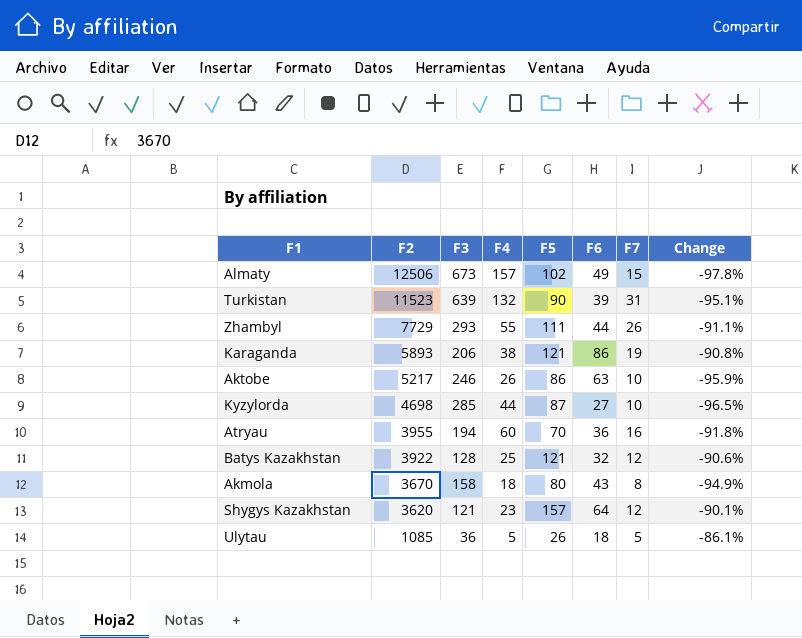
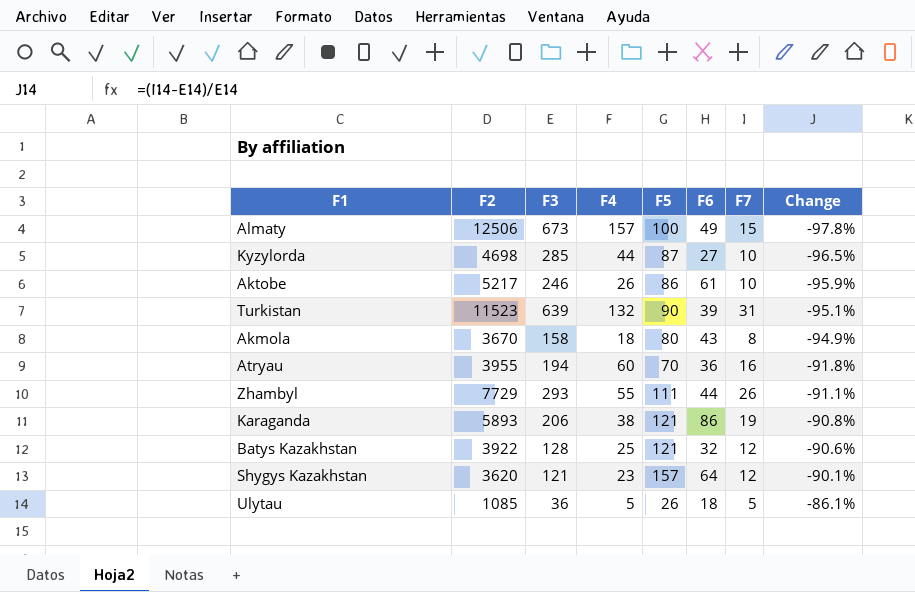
row order: F2 descending -> Change ascending
Almaty | F5: 102 -> 100
Aktobe | F6: 63 -> 61

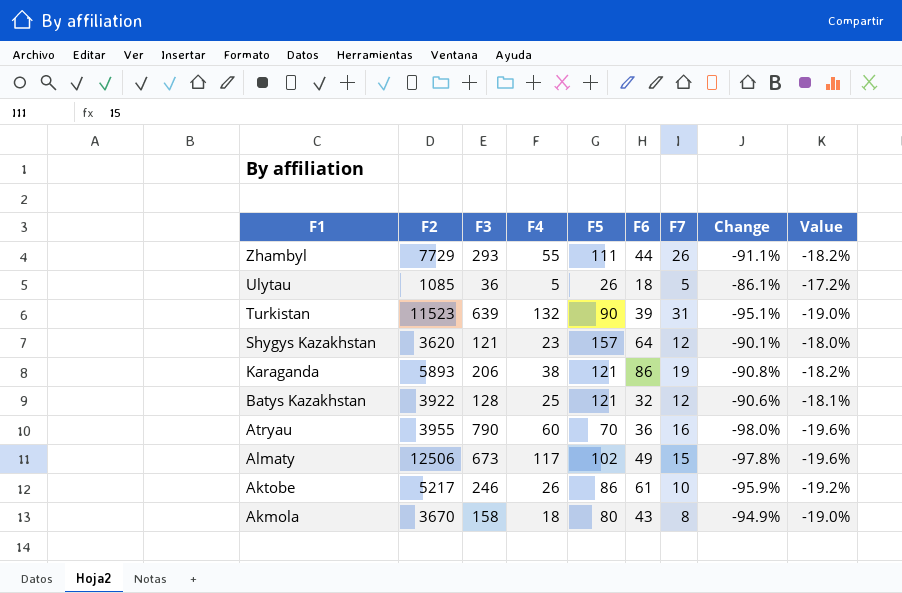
row order: Change ascending -> F1 descending
column Value | formula: none -> [Change] * 0.2
row Kyzylorda: 4698 | 285 | 44 | 87 | 27 | 10 | -96.5% -> none
Atryau | F3: 194 -> 790
Atryau | Change: -91.8% -> -98.0%
Almaty | F4: 157 -> 117
Almaty | F5: 100 -> 102

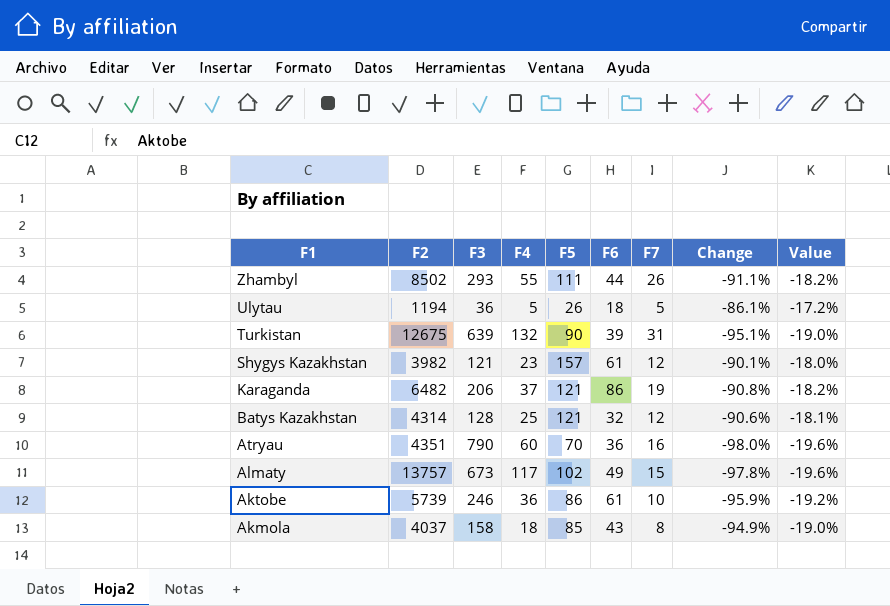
Zhambyl | F2: 7729 -> 8502
Ulytau | F2: 1085 -> 1194
Turkistan | F2: 11523 -> 12675
Shygys Kazakhstan | F2: 3620 -> 3982
Shygys Kazakhstan | F6: 64 -> 61
Karaganda | F2: 5893 -> 6482
Karaganda | F4: 38 -> 37
Batys Kazakhstan | F2: 3922 -> 4314
Atryau | F2: 3955 -> 4351
Almaty | F2: 12506 -> 13757
Aktobe | F2: 5217 -> 5739
Aktobe | F4: 26 -> 36
Akmola | F2: 3670 -> 4037
Akmola | F5: 80 -> 85

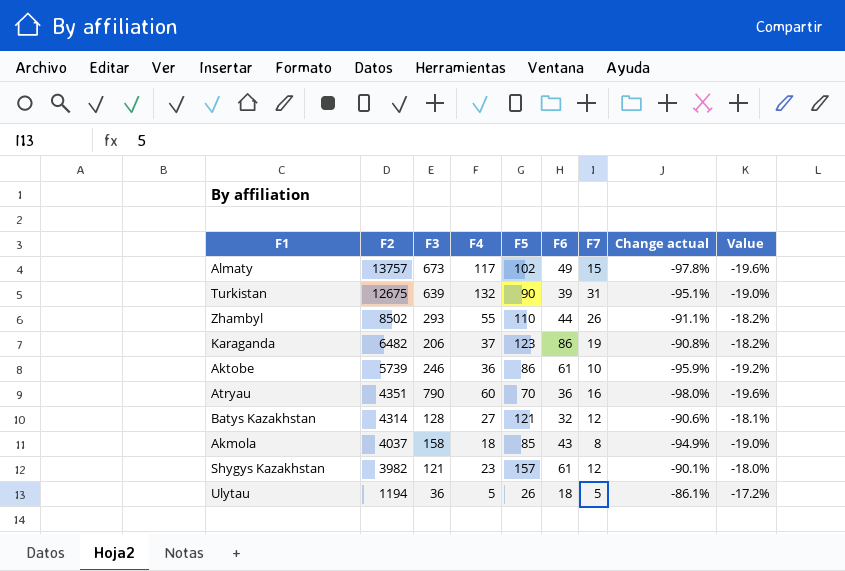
row order: F1 descending -> F2 descending
column name: Change -> Change actual
Zhambyl | F5: 111 -> 110
Karaganda | F5: 121 -> 123
Batys Kazakhstan | F4: 25 -> 27

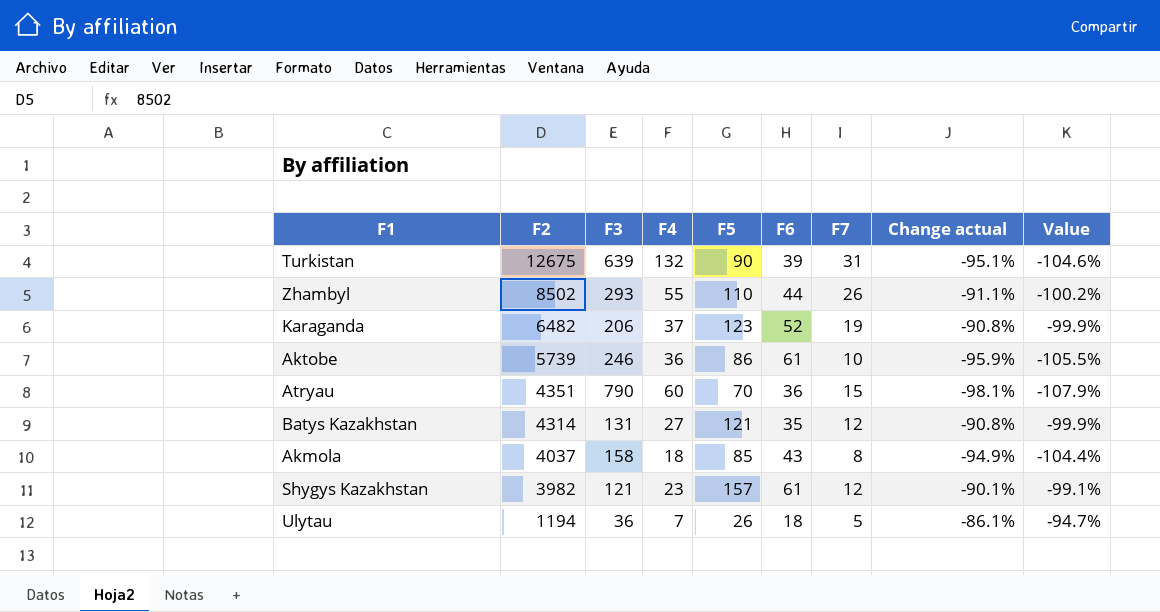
column Value | formula: [Change actual] * 0.2 -> [Change actual] * 1.1
row Almaty: 13757 | 673 | 117 | 102 | 49 | 15 | -97.8% | -19.6% -> none
Karaganda | F6: 86 -> 52
Atryau | F7: 16 -> 15
Atryau | Change actual: -98.0% -> -98.1%
Batys Kazakhstan | F3: 128 -> 131
Batys Kazakhstan | F6: 32 -> 35
Batys Kazakhstan | Change actual: -90.6% -> -90.8%
Ulytau | F4: 5 -> 7

